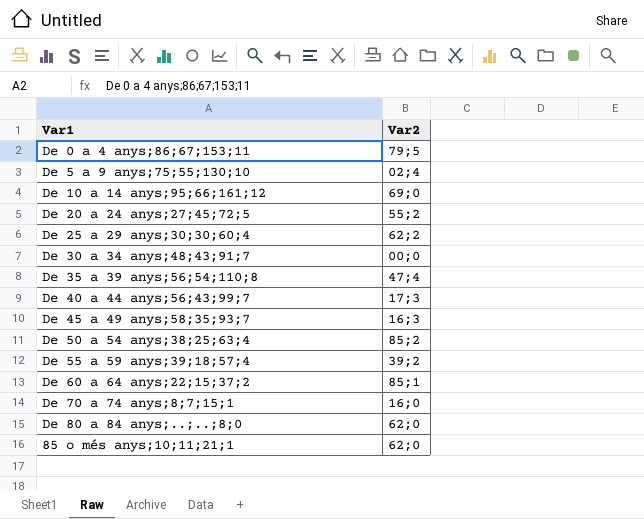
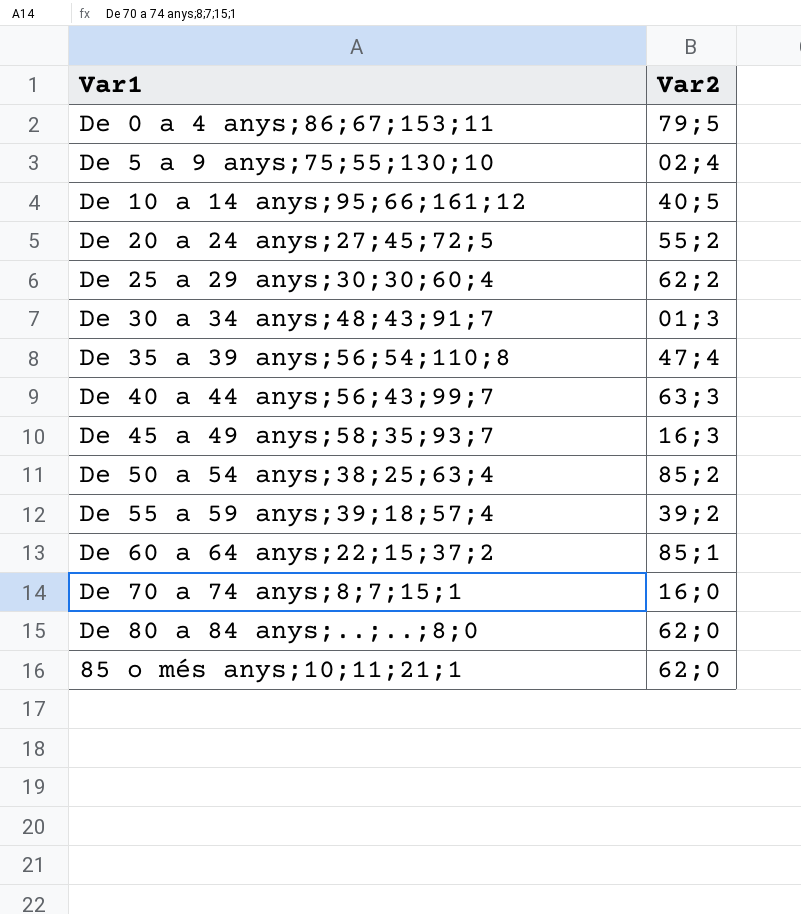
De 10 a 14 anys;95;66;161;12 | Var2: 69;0 -> 40;5
De 30 a 34 anys;48;43;91;7 | Var2: 00;0 -> 01;3
De 40 a 44 anys;56;43;99;7 | Var2: 17;3 -> 63;3

